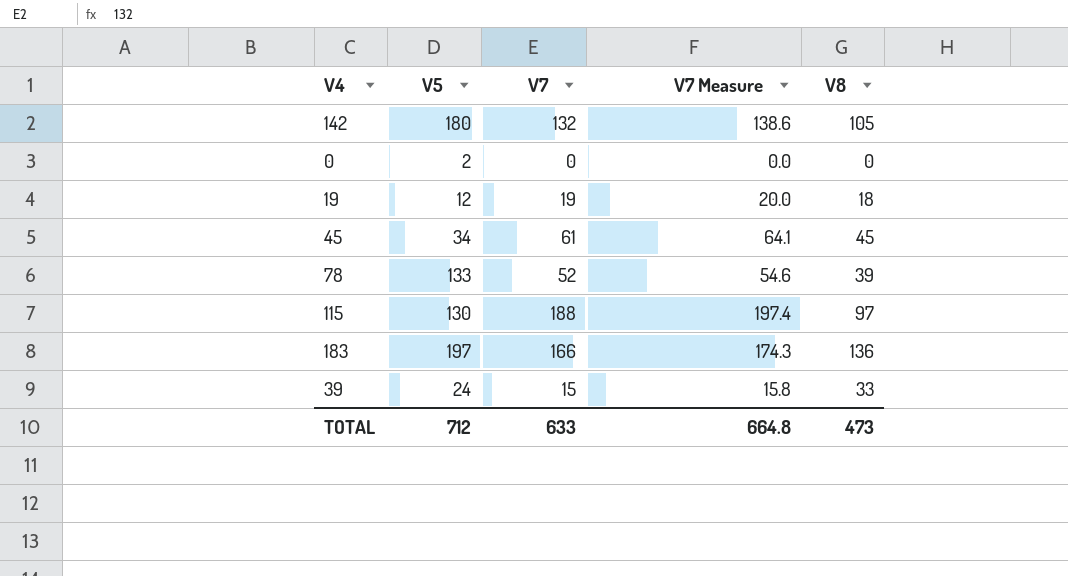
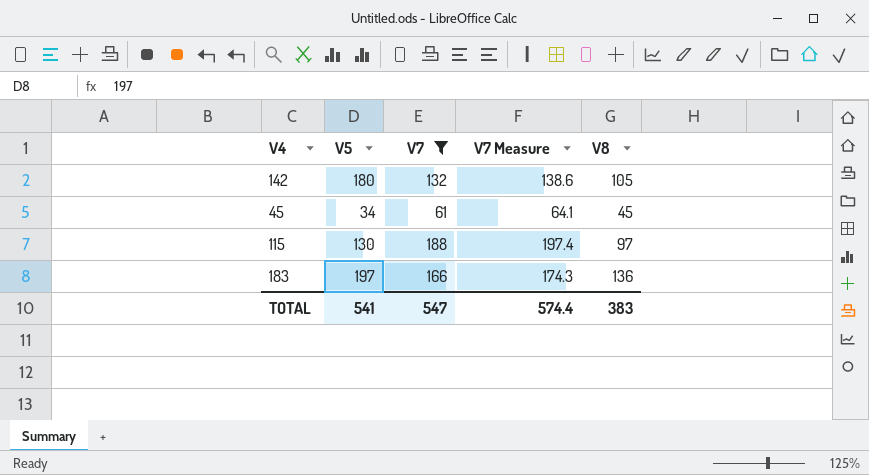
filter: none -> V7 >= 61
TOTAL | V5: 712 -> 541
TOTAL | V7: 633 -> 547
TOTAL | V7 Measure: 664.8 -> 574.4
TOTAL | V8: 473 -> 383

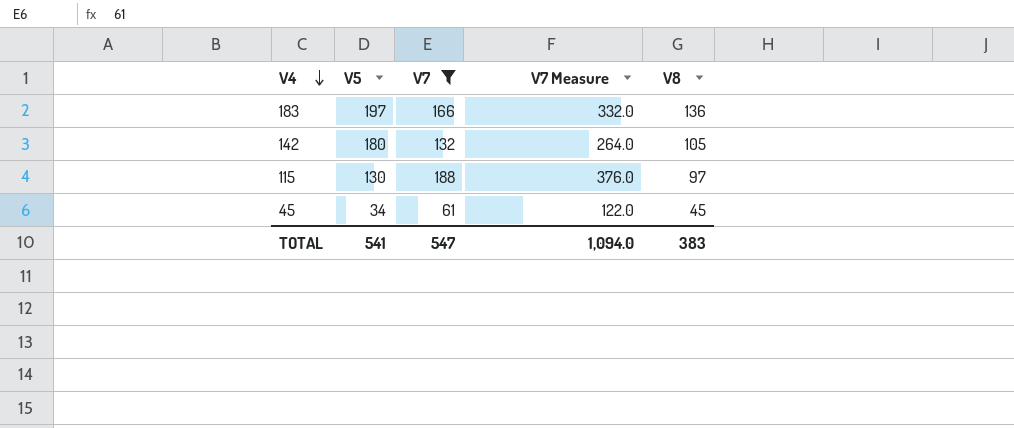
row order: none -> V4 descending
column V7 Measure | formula: [V7] * 1.05 -> [V7] * 2
TOTAL | V7 Measure: 574.4 -> 1,094.0

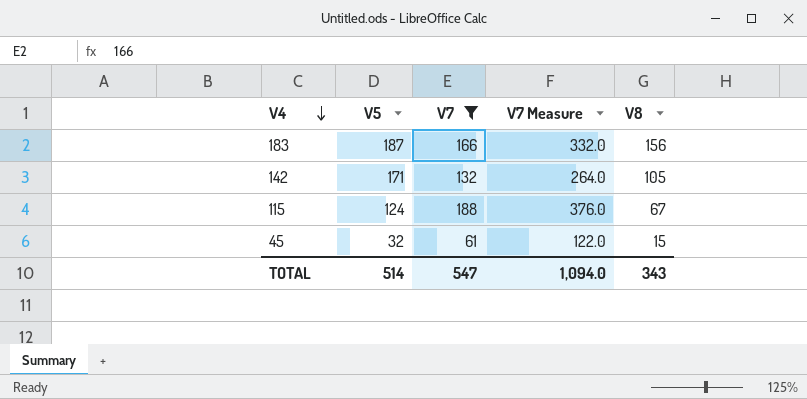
183 | V5: 197 -> 187
183 | V8: 136 -> 156
142 | V5: 180 -> 171
115 | V5: 130 -> 124
115 | V8: 97 -> 67
45 | V5: 34 -> 32
45 | V8: 45 -> 15
TOTAL | V5: 541 -> 514
TOTAL | V8: 383 -> 343

